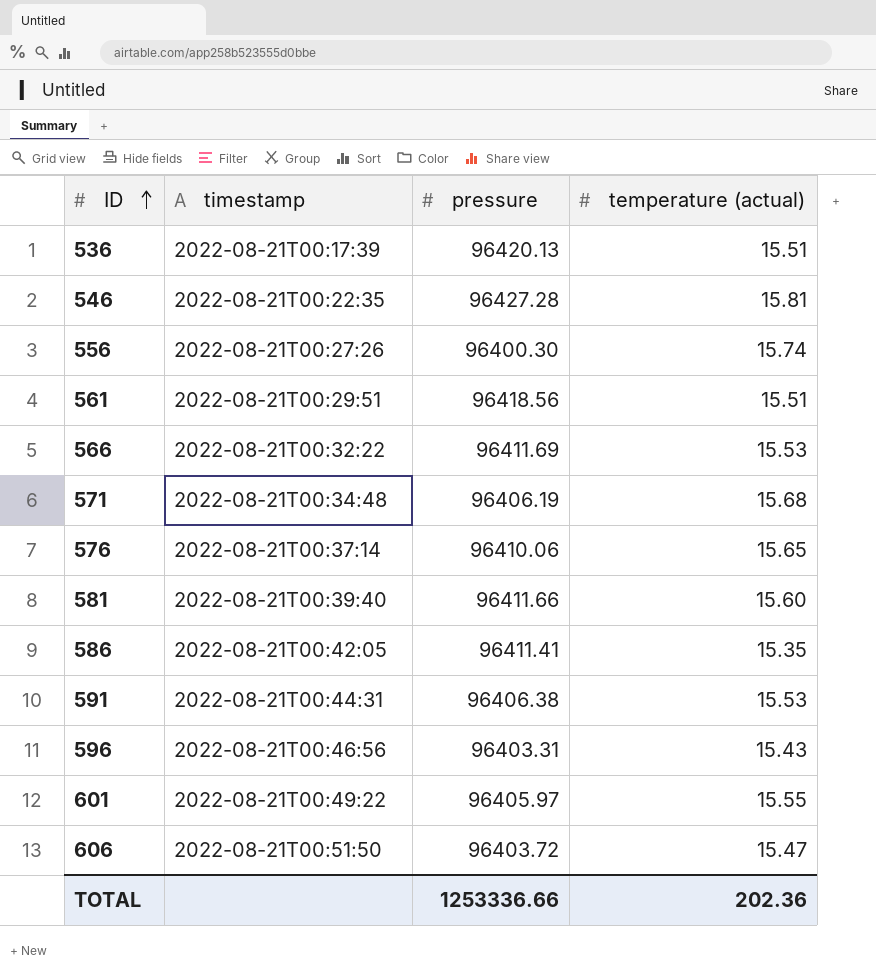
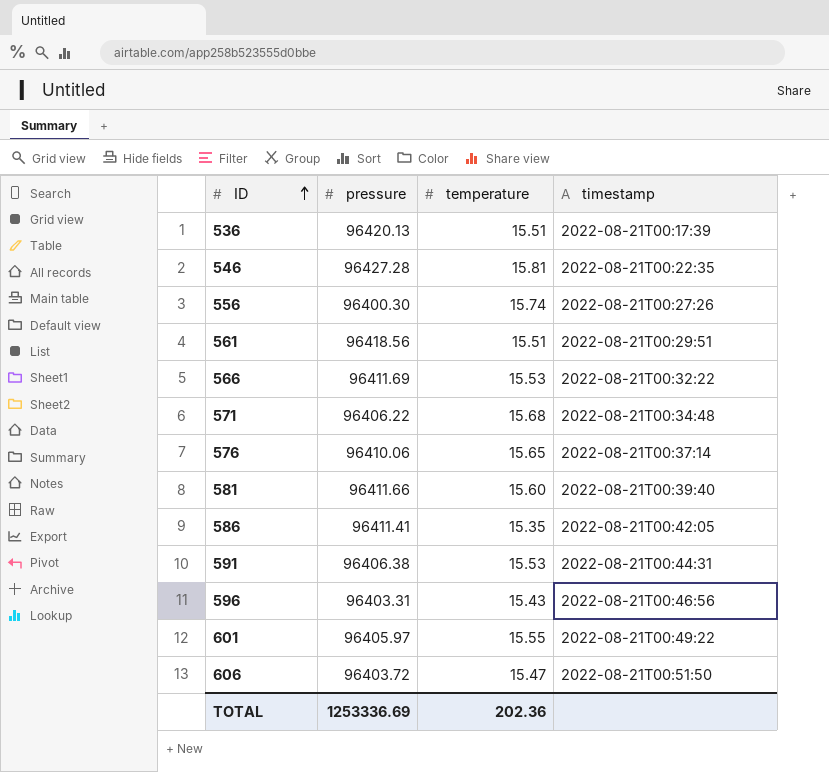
column name: temperature (actual) -> temperature
column timestamp | position: 2 -> 4
571 | pressure: 96406.19 -> 96406.22
TOTAL | pressure: 1253336.66 -> 1253336.69

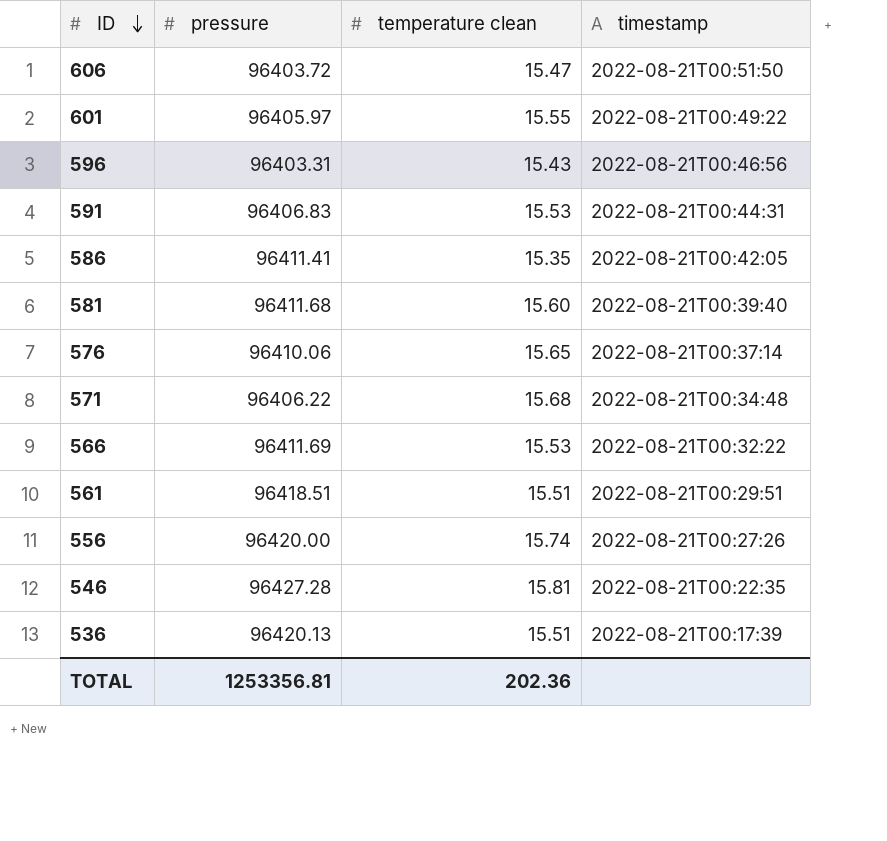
row order: ID ascending -> ID descending
column name: temperature -> temperature clean
591 | pressure: 96406.38 -> 96406.83
581 | pressure: 96411.66 -> 96411.68
561 | pressure: 96418.56 -> 96418.51
556 | pressure: 96400.30 -> 96420.00
TOTAL | pressure: 1253336.69 -> 1253356.81

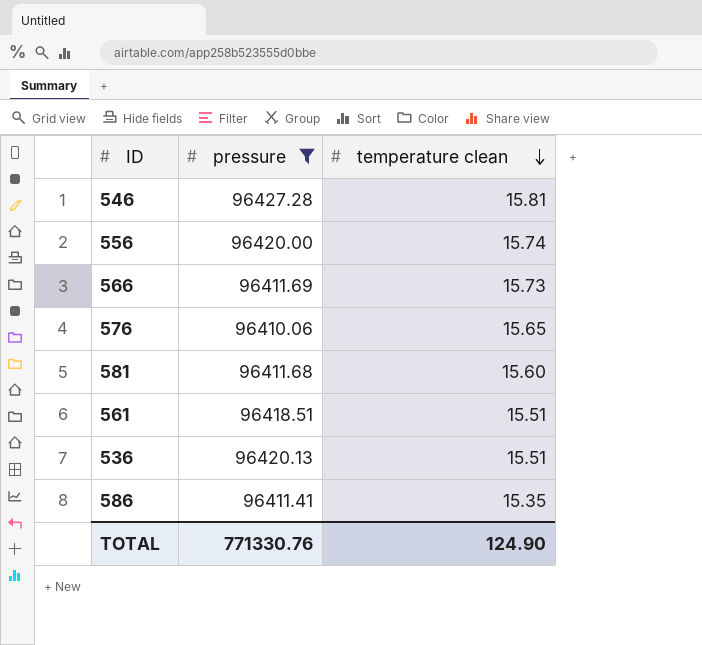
filter: none -> pressure >= 96410.06
row order: ID descending -> temperature clean descending
column timestamp | position: 4 -> none
566 | temperature clean: 15.53 -> 15.73
TOTAL | pressure: 1253356.81 -> 771330.76
TOTAL | temperature clean: 202.36 -> 124.90

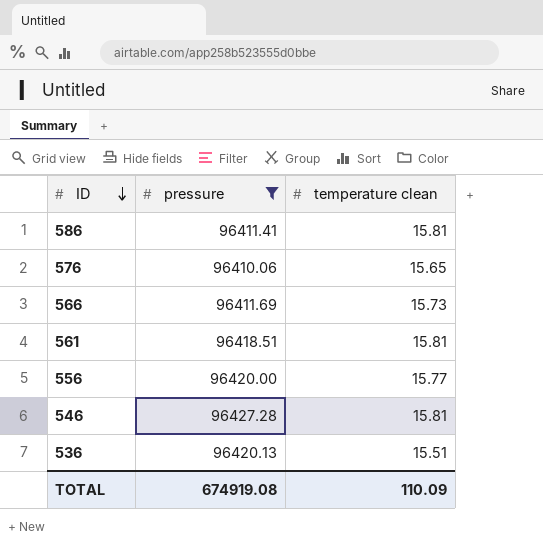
row order: temperature clean descending -> ID descending
row 581: 96411.68 | 15.60 -> none
586 | temperature clean: 15.35 -> 15.81
561 | temperature clean: 15.51 -> 15.81
556 | temperature clean: 15.74 -> 15.77
TOTAL | pressure: 771330.76 -> 674919.08
TOTAL | temperature clean: 124.90 -> 110.09

